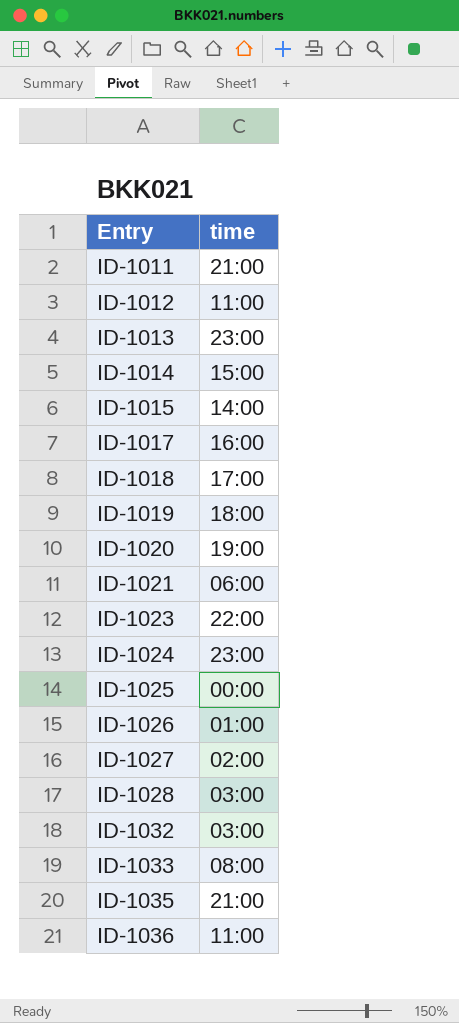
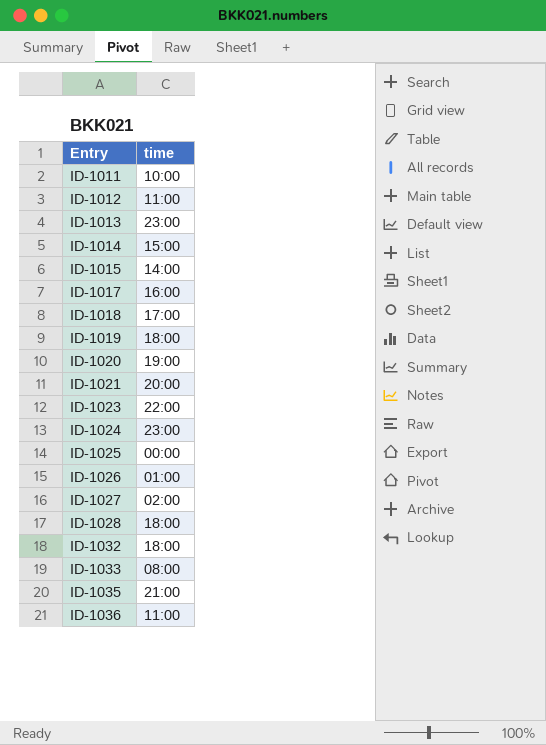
ID-1011 | time: 21:00 -> 10:00
ID-1021 | time: 06:00 -> 20:00
ID-1028 | time: 03:00 -> 18:00
ID-1032 | time: 03:00 -> 18:00

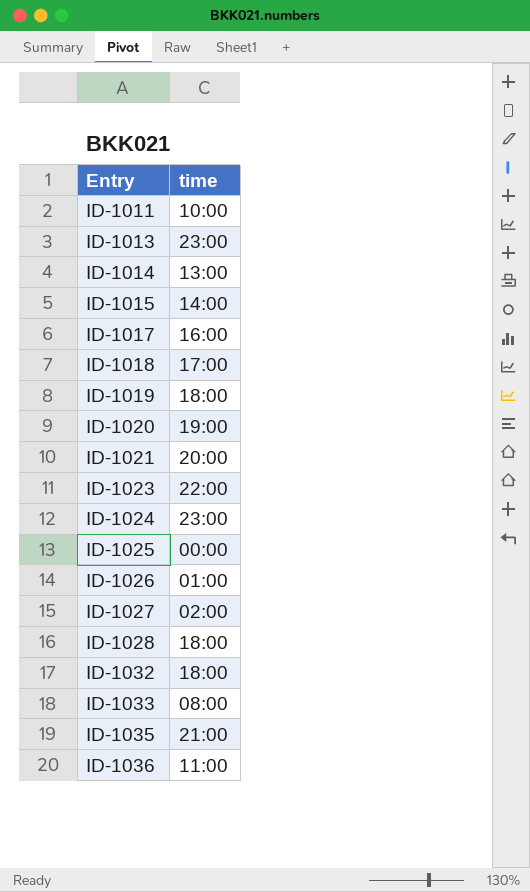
row ID-1012: 11:00 -> none
ID-1014 | time: 15:00 -> 13:00

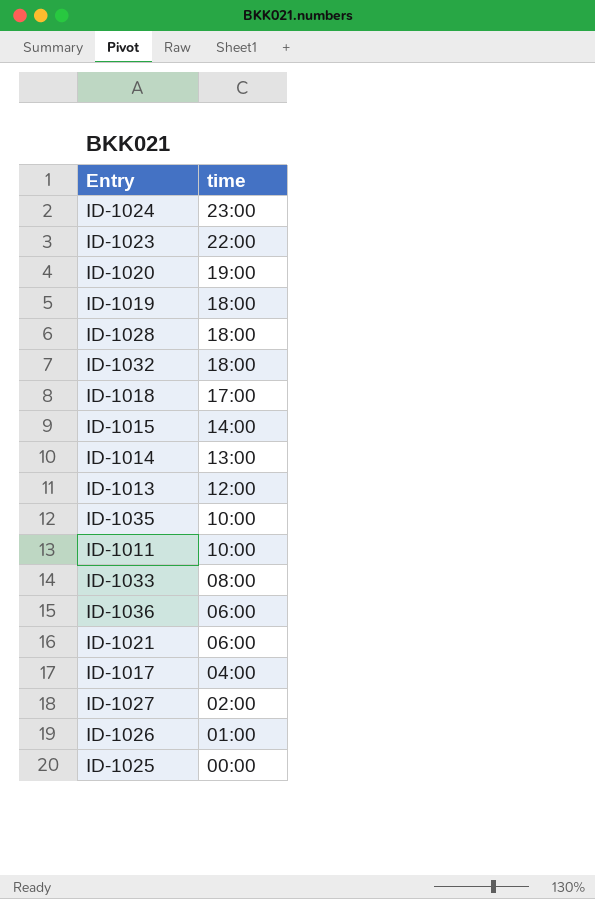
row order: Entry ascending -> time descending
ID-1013 | time: 23:00 -> 12:00
ID-1035 | time: 21:00 -> 10:00
ID-1036 | time: 11:00 -> 06:00
ID-1021 | time: 20:00 -> 06:00
ID-1017 | time: 16:00 -> 04:00

